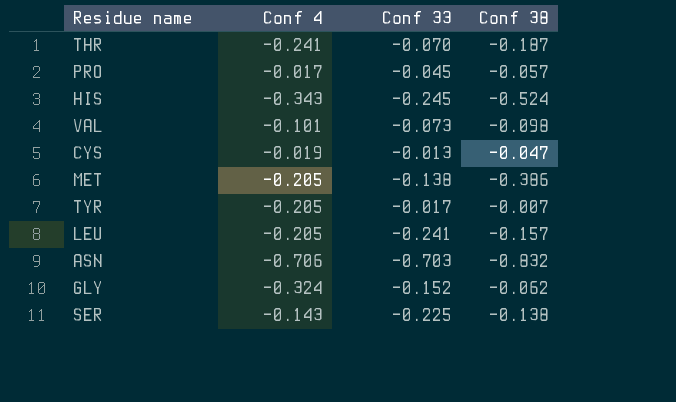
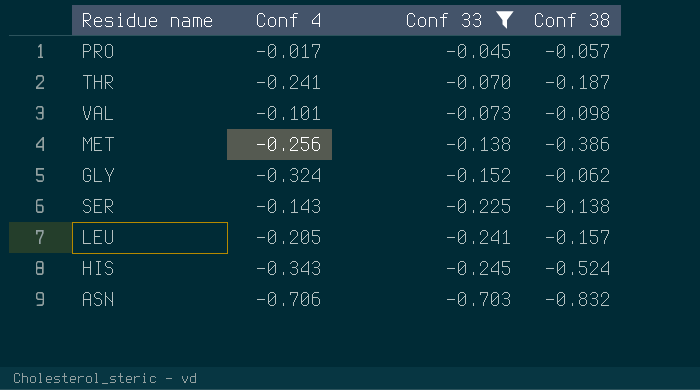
filter: none -> Conf 33 <= -0.045
row order: none -> Conf 33 descending
MET | Conf 4: -0.205 -> -0.256

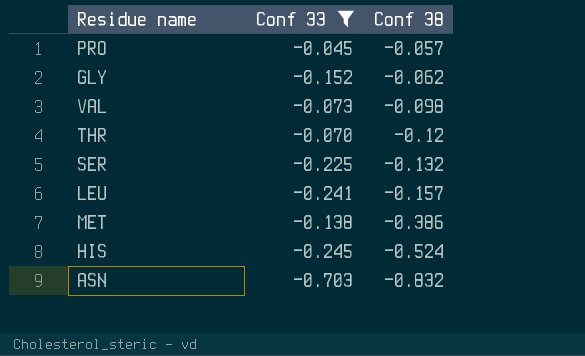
row order: Conf 33 descending -> Conf 38 descending
column Conf 4 | position: 2 -> none
THR | Conf 38: -0.187 -> -0.12
SER | Conf 38: -0.138 -> -0.132

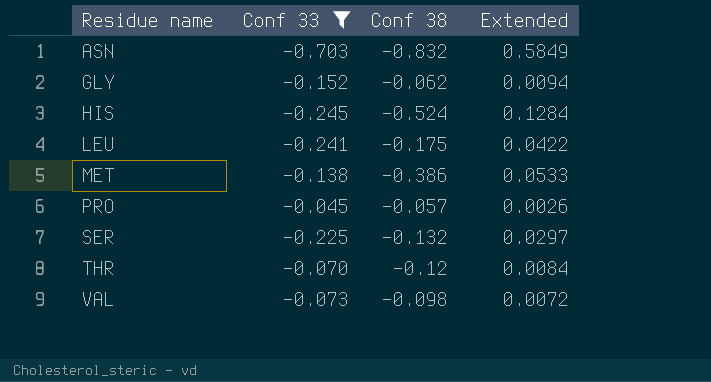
row order: Conf 38 descending -> Residue name ascending
column Extended | formula: none -> [Conf 33] * [Conf 38]
LEU | Conf 38: -0.157 -> -0.175

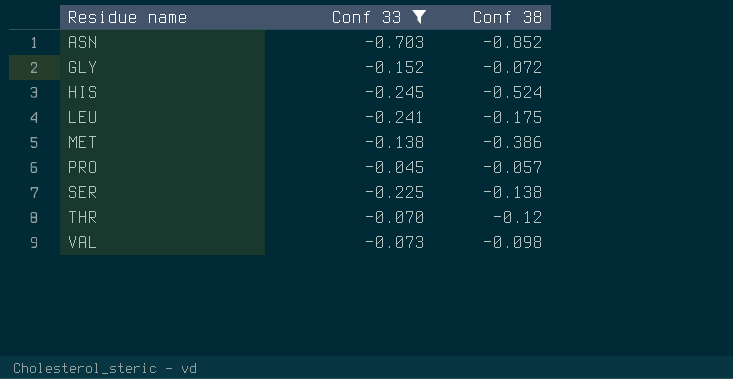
column Extended | formula: [Conf 33] * [Conf 38] -> none
ASN | Conf 38: -0.832 -> -0.852
GLY | Conf 38: -0.062 -> -0.072
SER | Conf 38: -0.132 -> -0.138

